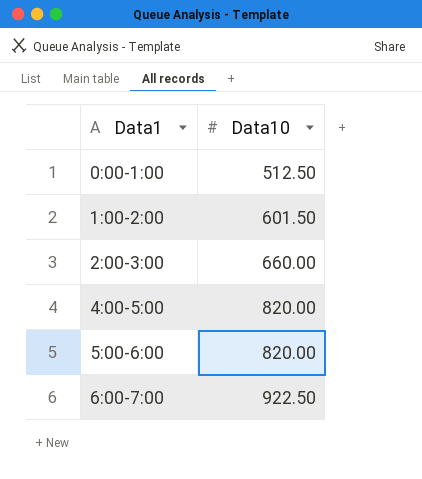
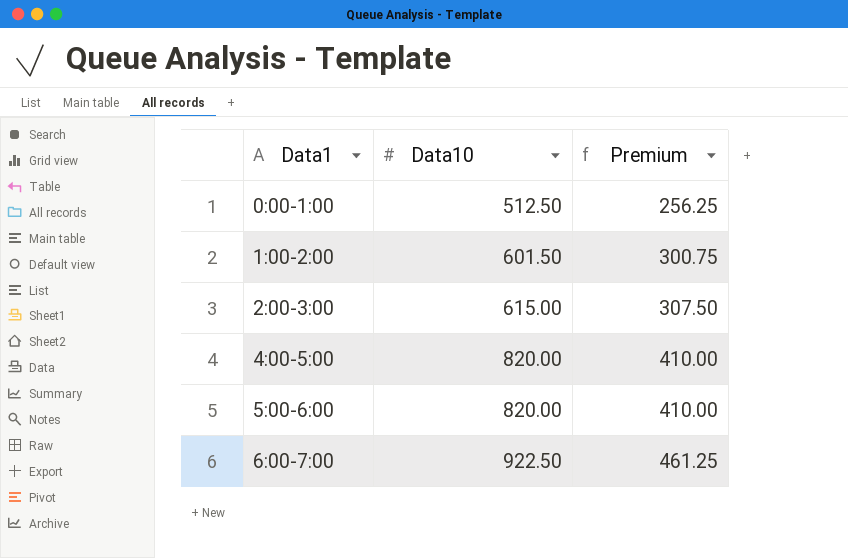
column Premium | formula: none -> [Data10] * 0.5
2:00-3:00 | Data10: 660.00 -> 615.00

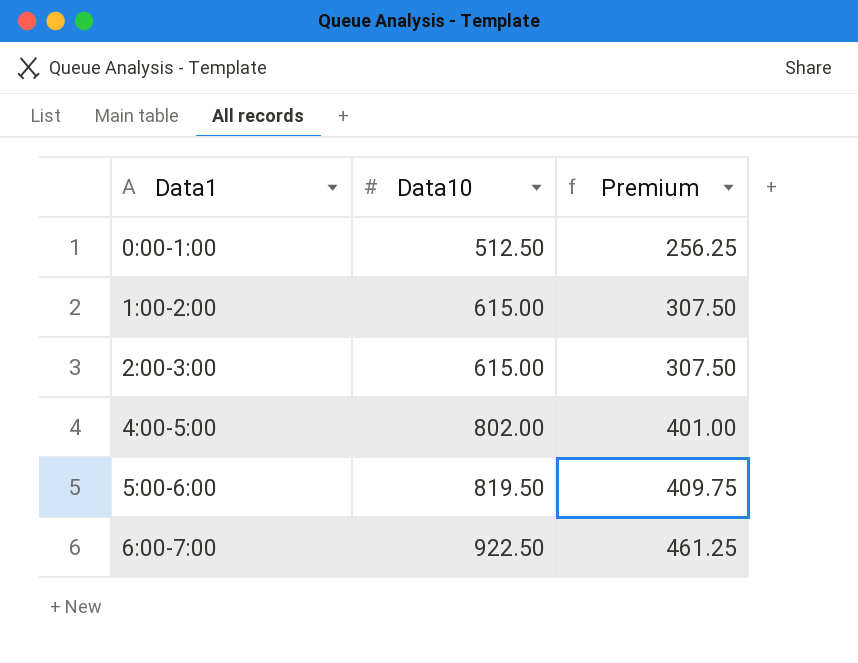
1:00-2:00 | Data10: 601.50 -> 615.00
1:00-2:00 | Premium: 300.75 -> 307.50
4:00-5:00 | Data10: 820.00 -> 802.00
4:00-5:00 | Premium: 410.00 -> 401.00
5:00-6:00 | Data10: 820.00 -> 819.50
5:00-6:00 | Premium: 410.00 -> 409.75

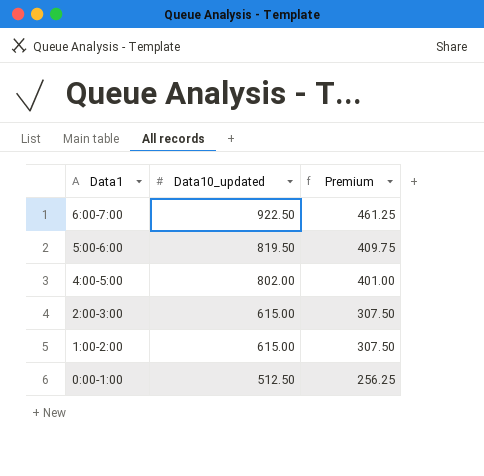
row order: Data1 ascending -> Data1 descending
column name: Data10 -> Data10_updated

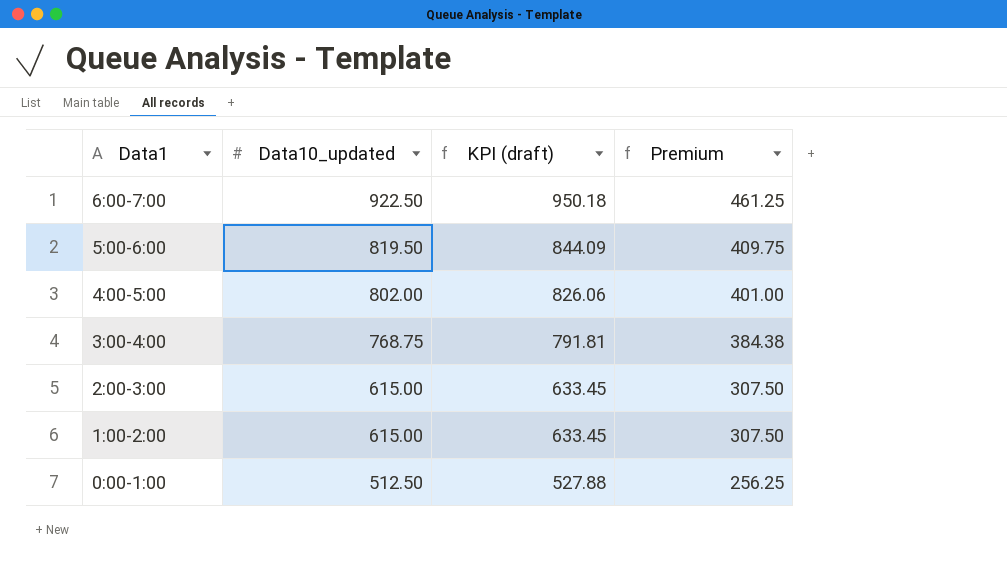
column KPI (draft) | formula: none -> [Data10_updated] * 1.03
row 3:00-4:00: none -> 768.75 | 791.81 | 384.38

